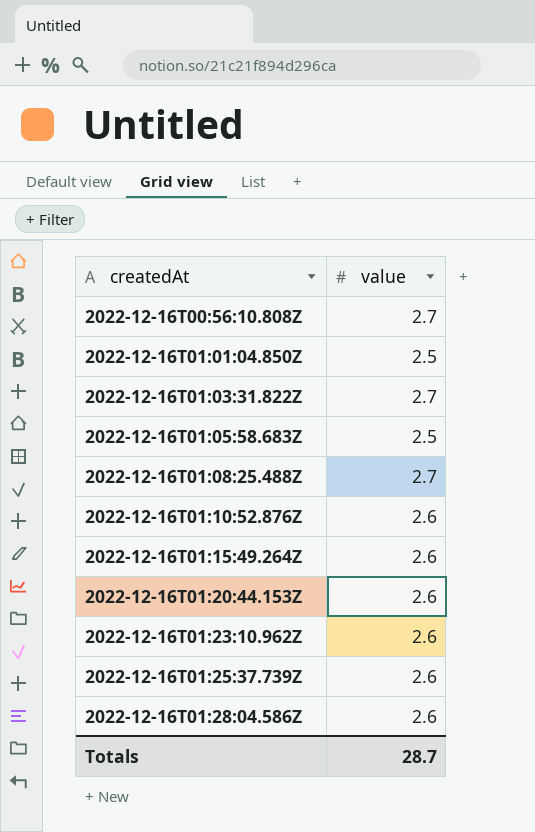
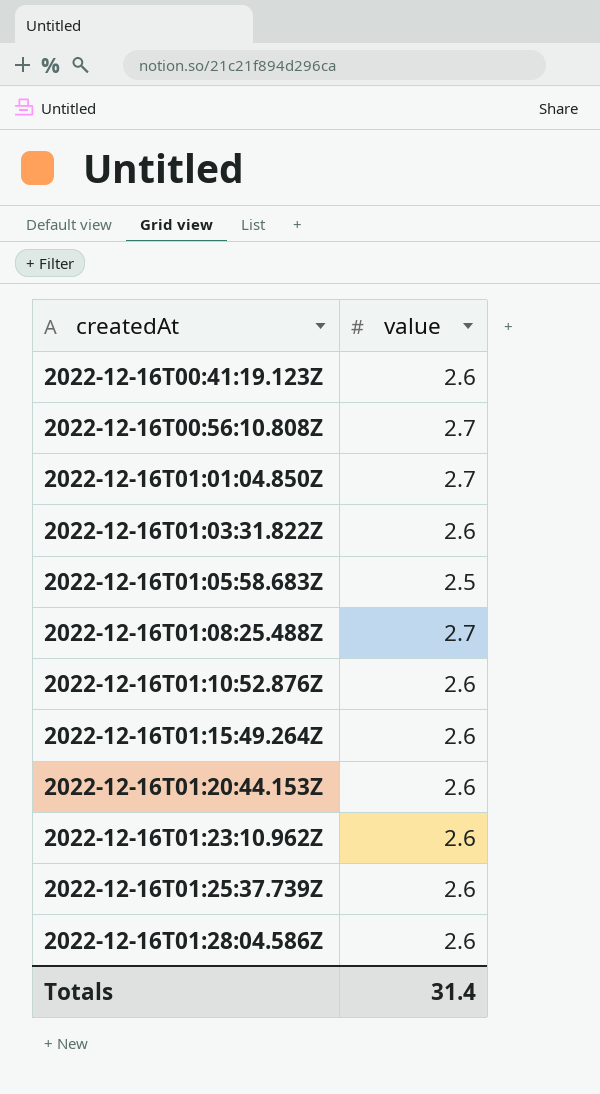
row 2022-12-16T00:41:19.123Z: none -> 2.6
2022-12-16T01:01:04.850Z | value: 2.5 -> 2.7
2022-12-16T01:03:31.822Z | value: 2.7 -> 2.6
Totals | value: 28.7 -> 31.4

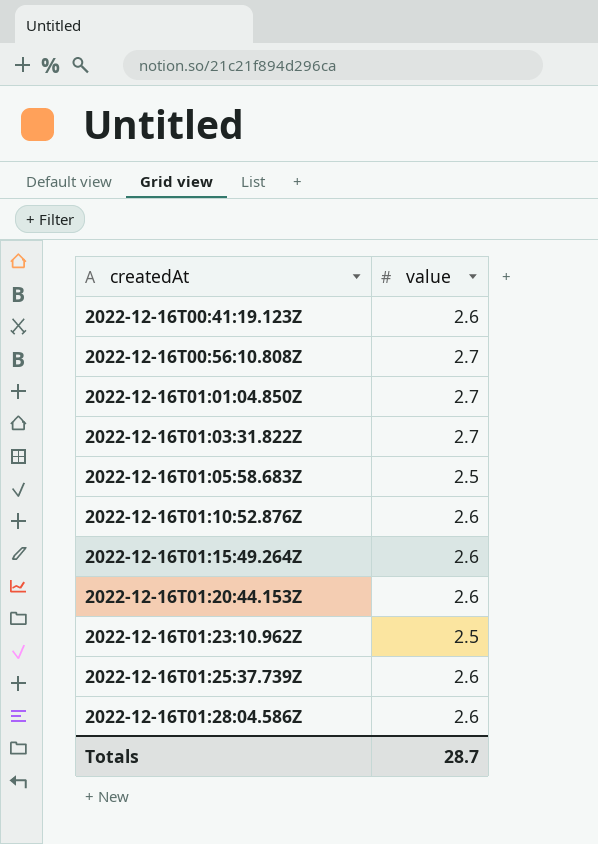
row 2022-12-16T01:08:25.488Z: 2.7 -> none
2022-12-16T01:03:31.822Z | value: 2.6 -> 2.7
2022-12-16T01:23:10.962Z | value: 2.6 -> 2.5
Totals | value: 31.4 -> 28.7

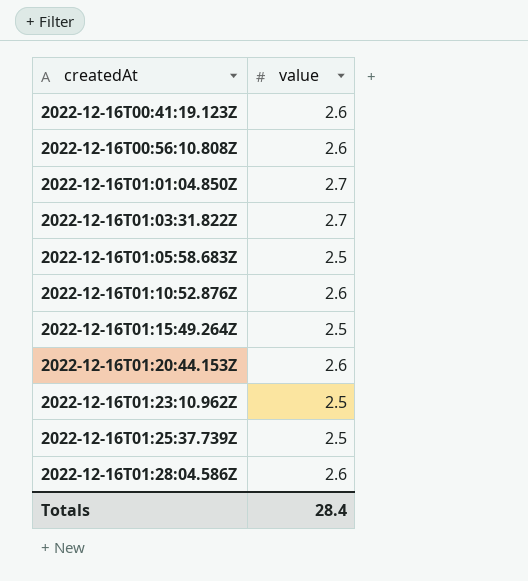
2022-12-16T00:56:10.808Z | value: 2.7 -> 2.6
2022-12-16T01:15:49.264Z | value: 2.6 -> 2.5
2022-12-16T01:25:37.739Z | value: 2.6 -> 2.5
Totals | value: 28.7 -> 28.4

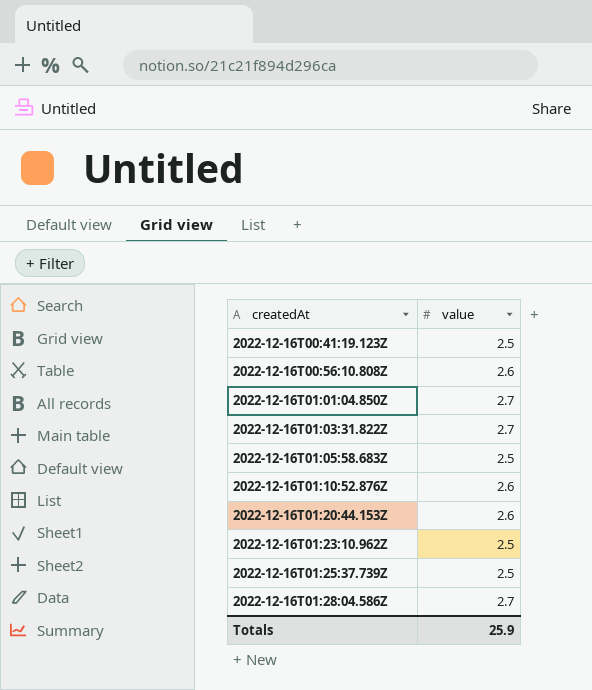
row 2022-12-16T01:15:49.264Z: 2.5 -> none
2022-12-16T00:41:19.123Z | value: 2.6 -> 2.5
2022-12-16T01:28:04.586Z | value: 2.6 -> 2.7
Totals | value: 28.4 -> 25.9

